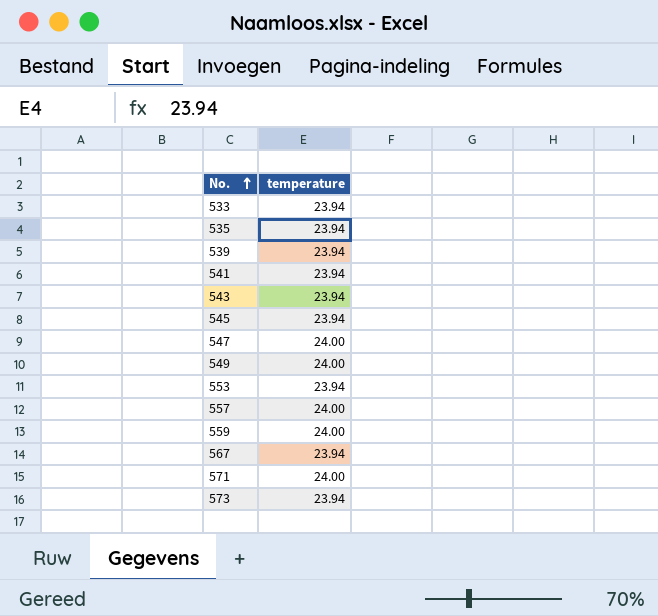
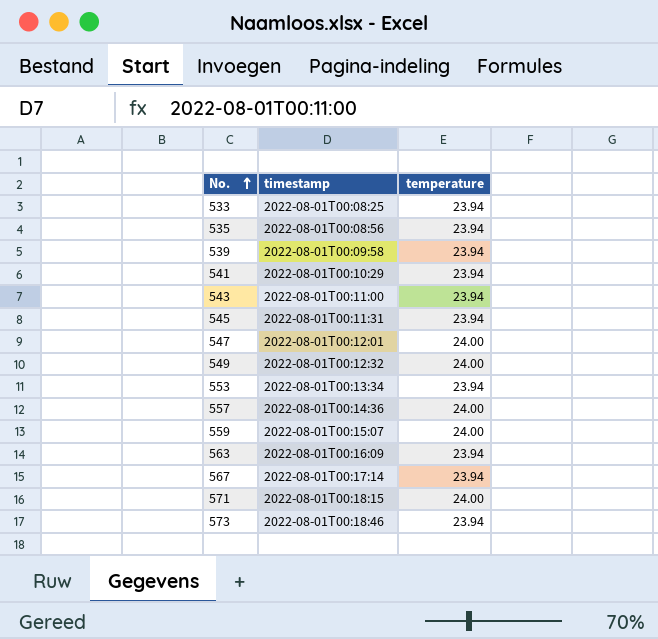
column timestamp | position: none -> 2
row 563: none -> 2022-08-01T00:16:09 | 23.94

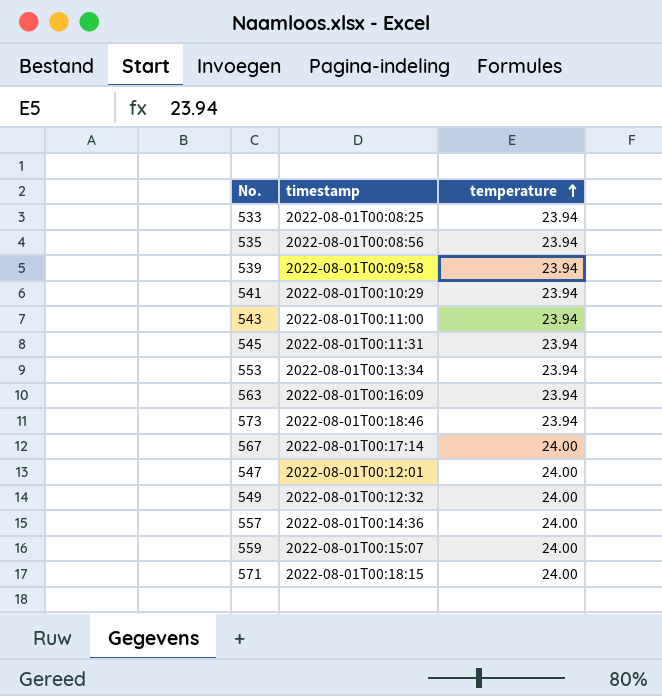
row order: No. ascending -> temperature ascending
567 | temperature: 23.94 -> 24.00

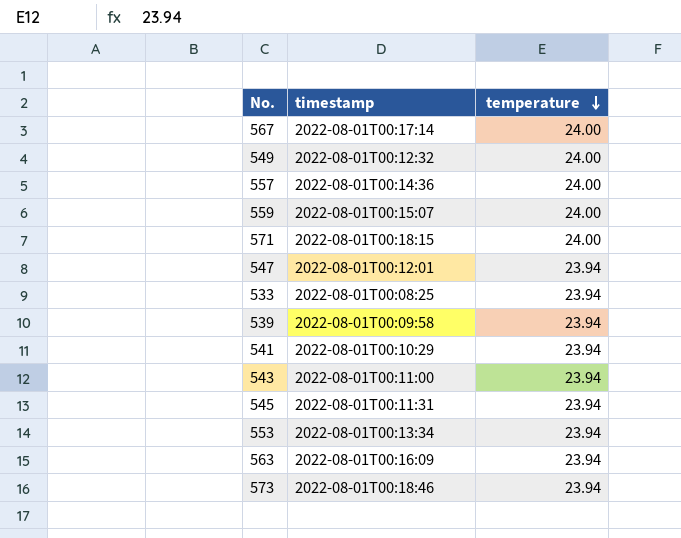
row order: temperature ascending -> temperature descending
row 535: 2022-08-01T00:08:56 | 23.94 -> none
547 | temperature: 24.00 -> 23.94

